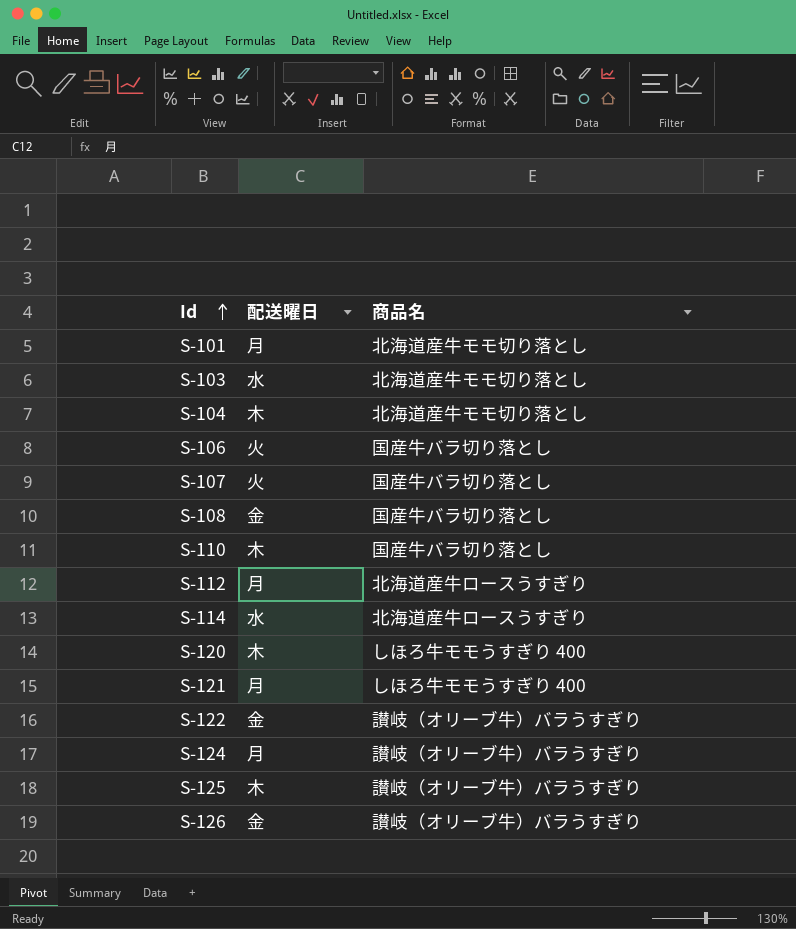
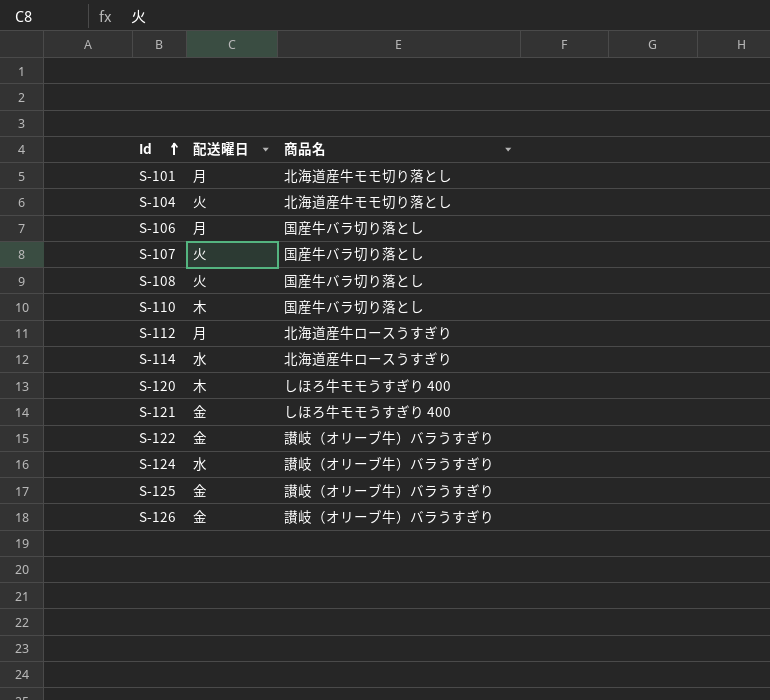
row S-103: 水 | 北海道産牛モモ切り落とし -> none
S-104 | 配送曜日: 木 -> 火
S-106 | 配送曜日: 火 -> 月
S-108 | 配送曜日: 金 -> 火
S-121 | 配送曜日: 月 -> 金
S-124 | 配送曜日: 月 -> 水
S-125 | 配送曜日: 木 -> 金

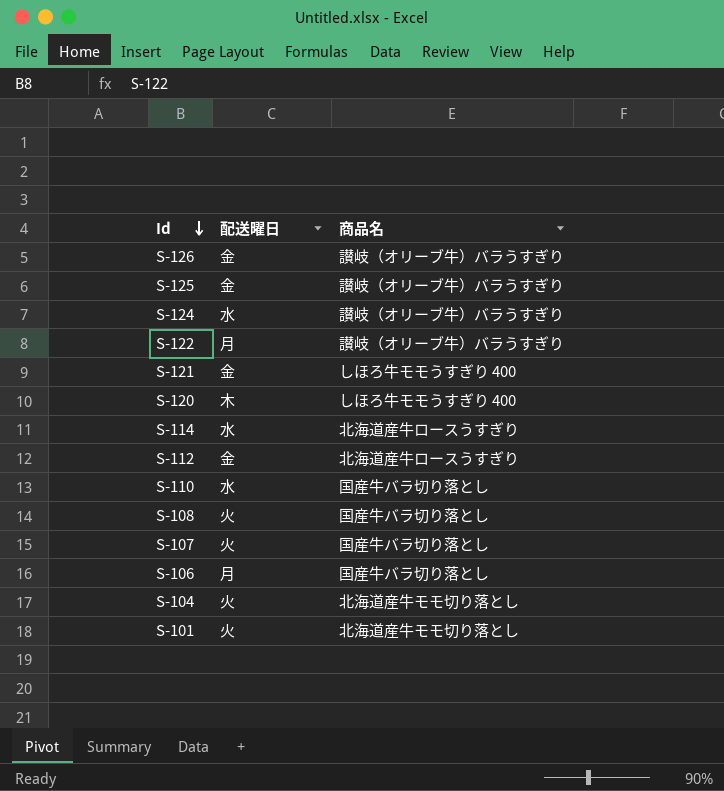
row order: Id ascending -> Id descending
S-122 | 配送曜日: 金 -> 月
S-112 | 配送曜日: 月 -> 金
S-110 | 配送曜日: 木 -> 水
S-101 | 配送曜日: 月 -> 火

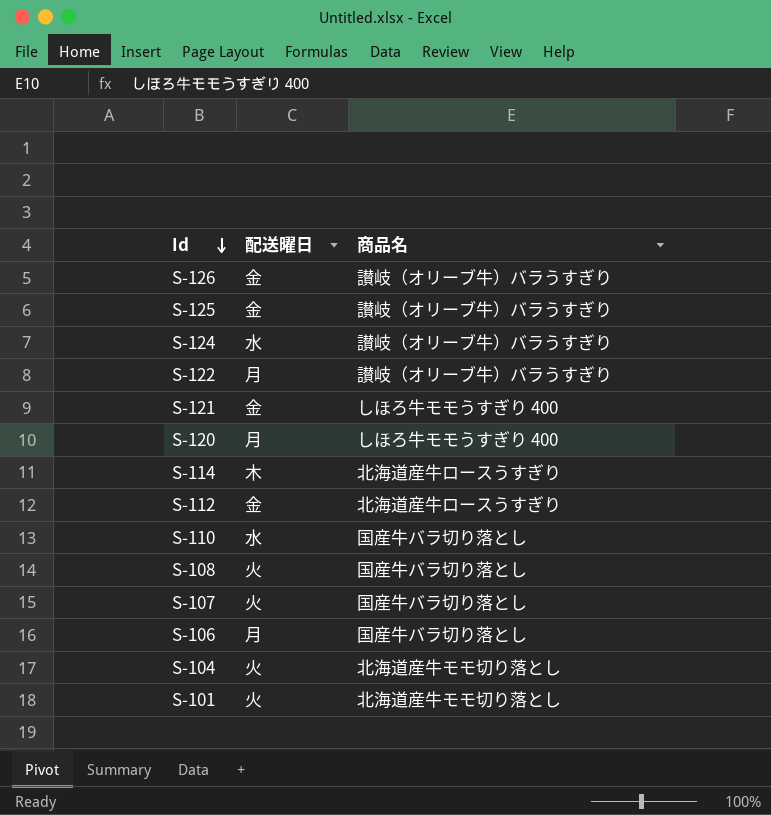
S-120 | 配送曜日: 木 -> 月
S-114 | 配送曜日: 水 -> 木

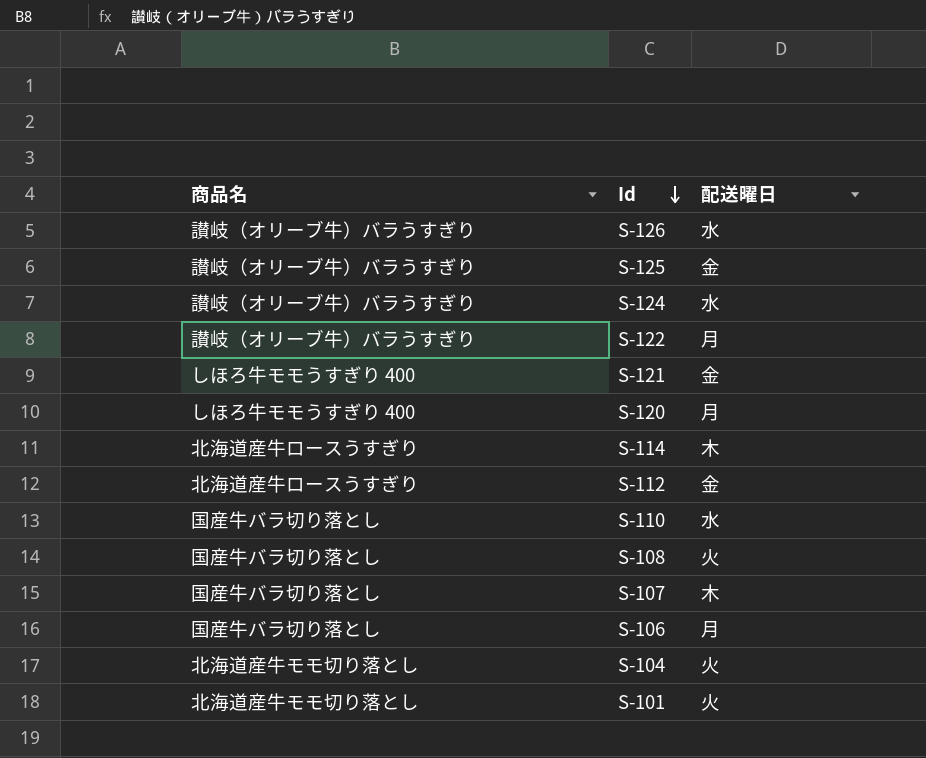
column 商品名 | position: 3 -> 1
S-126 | 配送曜日: 金 -> 水
S-107 | 配送曜日: 火 -> 木

